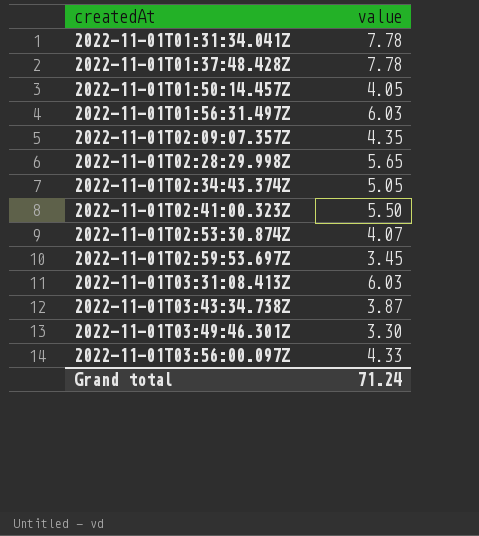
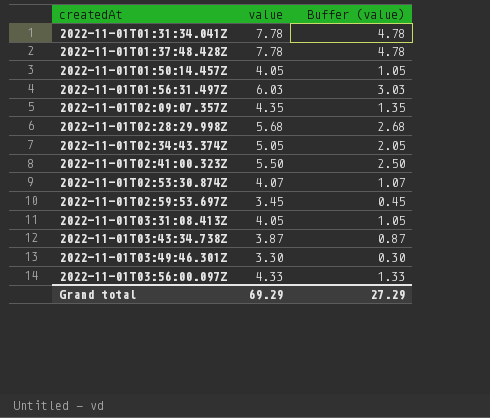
column Buffer (value) | formula: none -> [value] - 3
2022-11-01T02:28:29.998Z | value: 5.65 -> 5.68
2022-11-01T03:31:08.413Z | value: 6.03 -> 4.05
Grand total | value: 71.24 -> 69.29

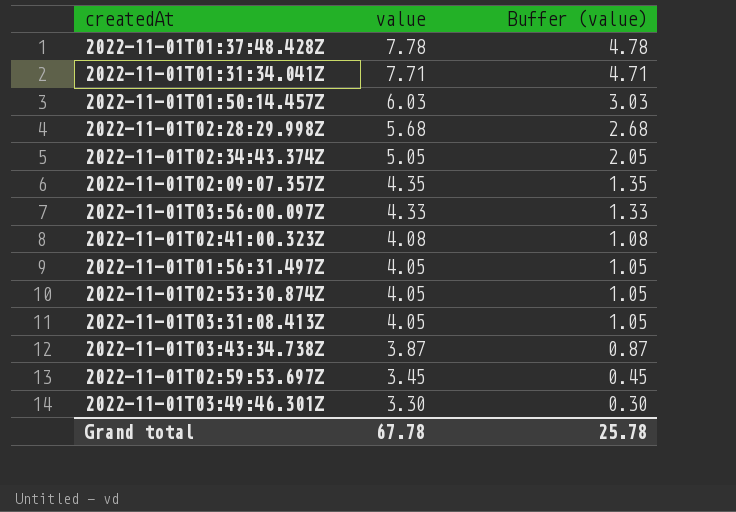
row order: createdAt ascending -> value descending
2022-11-01T01:31:34.041Z | value: 7.78 -> 7.71
2022-11-01T01:31:34.041Z | Buffer (value): 4.78 -> 4.71
2022-11-01T01:50:14.457Z | value: 4.05 -> 6.03
2022-11-01T01:50:14.457Z | Buffer (value): 1.05 -> 3.03
2022-11-01T02:41:00.323Z | value: 5.50 -> 4.08
2022-11-01T02:41:00.323Z | Buffer (value): 2.50 -> 1.08
2022-11-01T01:56:31.497Z | value: 6.03 -> 4.05
2022-11-01T01:56:31.497Z | Buffer (value): 3.03 -> 1.05
2022-11-01T02:53:30.874Z | value: 4.07 -> 4.05
2022-11-01T02:53:30.874Z | Buffer (value): 1.07 -> 1.05
Grand total | value: 69.29 -> 67.78
Grand total | Buffer (value): 27.29 -> 25.78

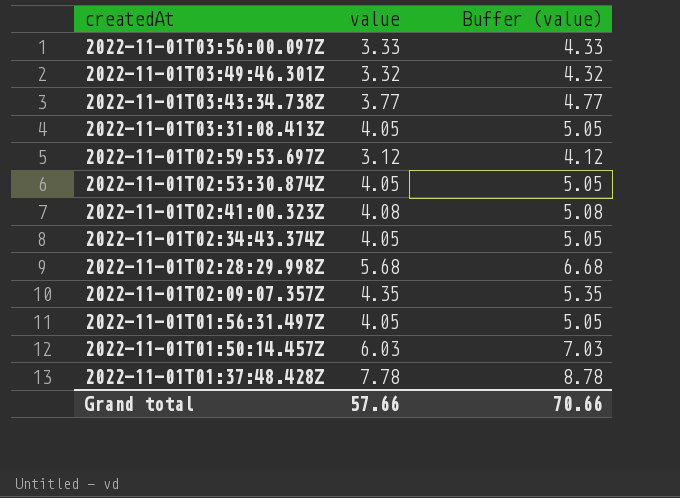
row order: value descending -> createdAt descending
column Buffer (value) | formula: [value] - 3 -> [value] + 1
row 2022-11-01T01:31:34.041Z: 7.71 | 4.71 -> none
2022-11-01T03:56:00.097Z | value: 4.33 -> 3.33
2022-11-01T03:49:46.301Z | value: 3.30 -> 3.32
2022-11-01T03:43:34.738Z | value: 3.87 -> 3.77
2022-11-01T02:59:53.697Z | value: 3.45 -> 3.12
2022-11-01T02:34:43.374Z | value: 5.05 -> 4.05
Grand total | value: 67.78 -> 57.66
Grand total | Buffer (value): 25.78 -> 70.66

